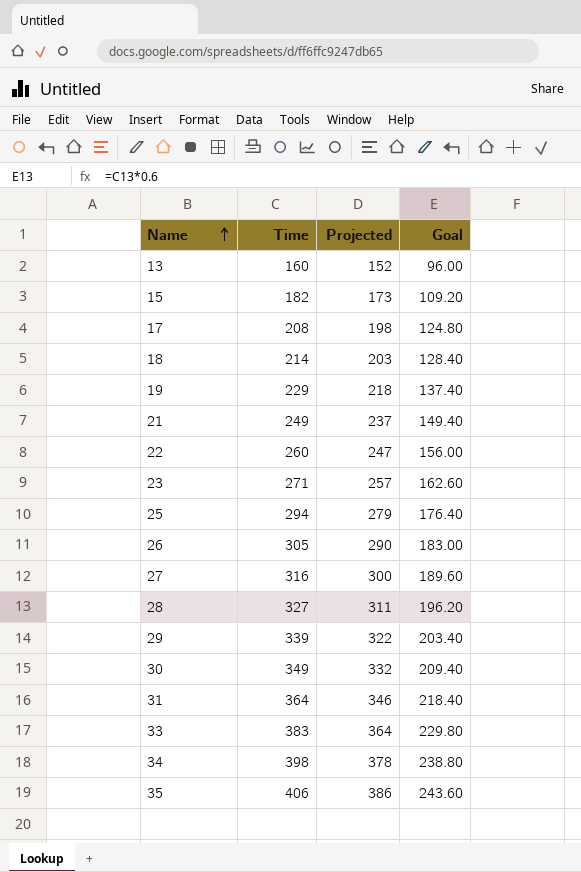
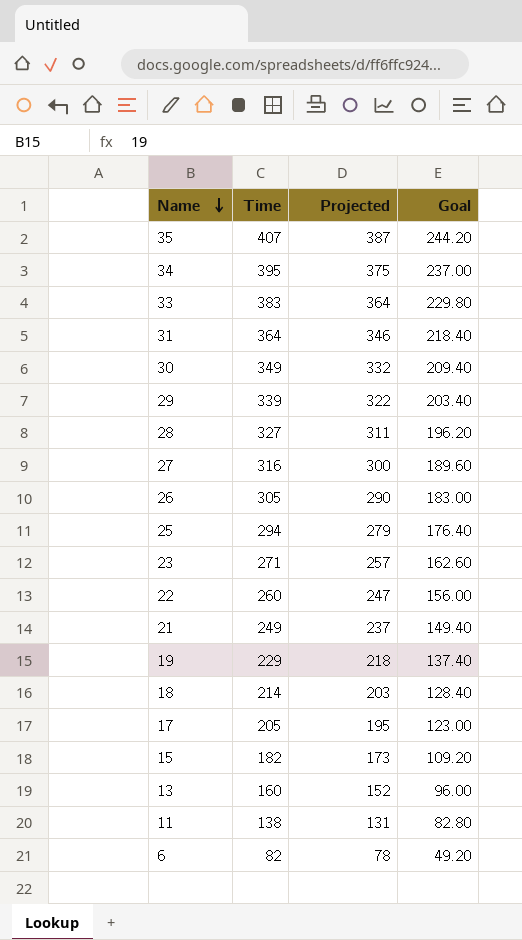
row order: Name ascending -> Name descending
35 | Time: 406 -> 407
35 | Projected: 386 -> 387
35 | Goal: 243.60 -> 244.20
34 | Time: 398 -> 395
34 | Projected: 378 -> 375
34 | Goal: 238.80 -> 237.00
17 | Time: 208 -> 205
17 | Projected: 198 -> 195
17 | Goal: 124.80 -> 123.00
row 11: none -> 138 | 131 | 82.80
row 6: none -> 82 | 78 | 49.20

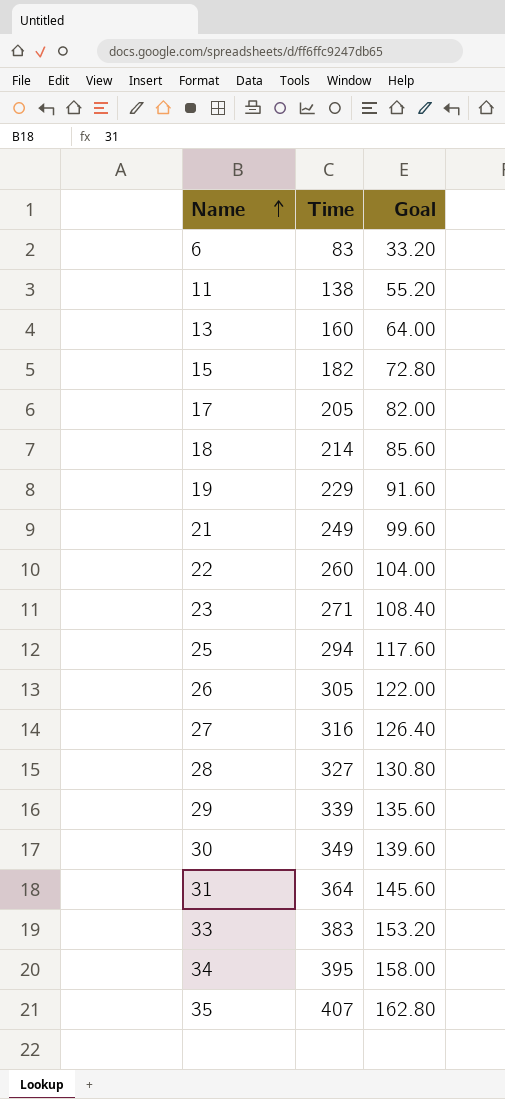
row order: Name descending -> Name ascending
column Projected | formula: [Time] * 0.95 -> none
column Goal | formula: [Time] * 0.6 -> [Time] * 0.4
6 | Time: 82 -> 83

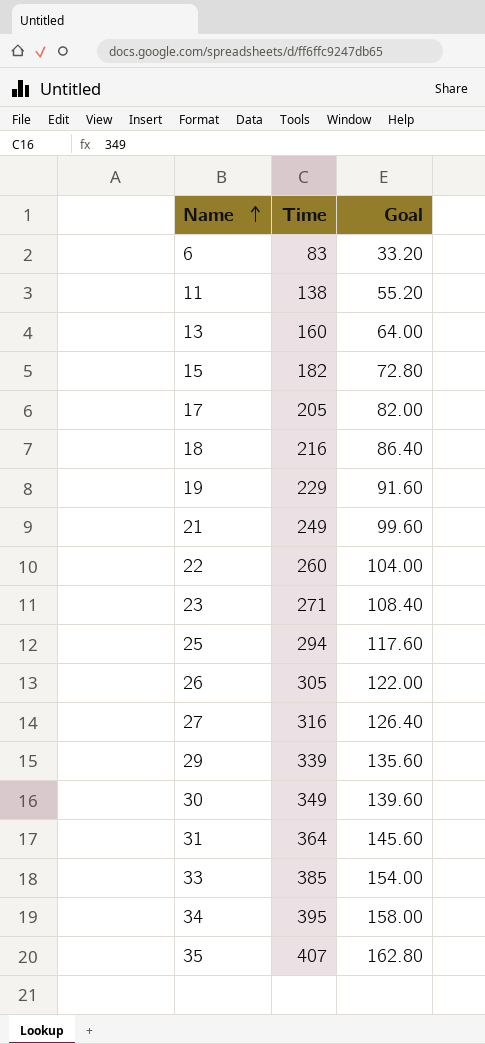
row 28: 327 | 130.80 -> none
18 | Time: 214 -> 216
18 | Goal: 85.60 -> 86.40
33 | Time: 383 -> 385
33 | Goal: 153.20 -> 154.00

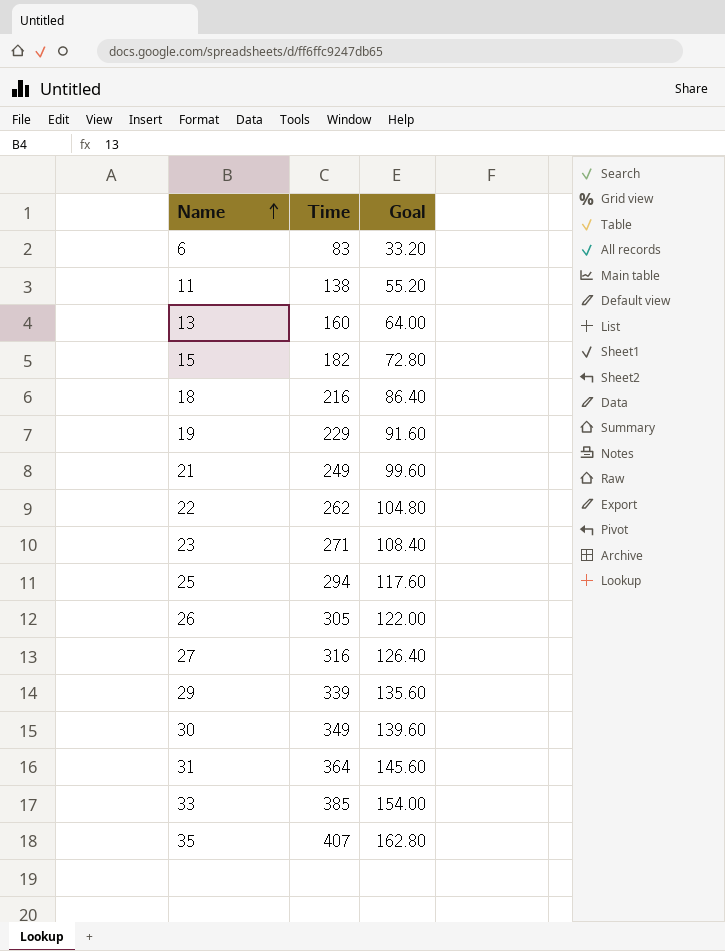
row 17: 205 | 82.00 -> none
row 34: 395 | 158.00 -> none
22 | Time: 260 -> 262
22 | Goal: 104.00 -> 104.80

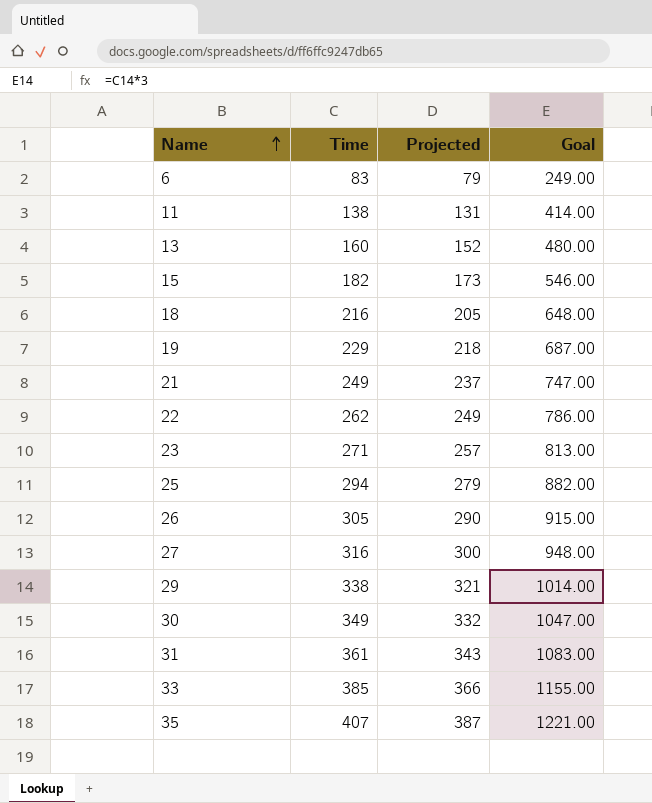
column Projected | formula: none -> [Time] * 0.95
column Goal | formula: [Time] * 0.4 -> [Time] * 3
29 | Time: 339 -> 338
31 | Time: 364 -> 361

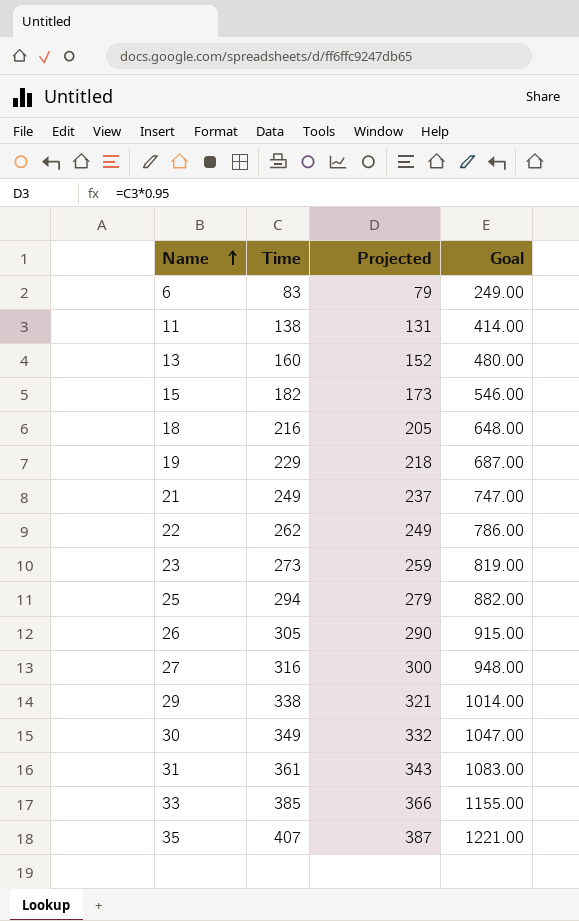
23 | Time: 271 -> 273
23 | Projected: 257 -> 259
23 | Goal: 813.00 -> 819.00

